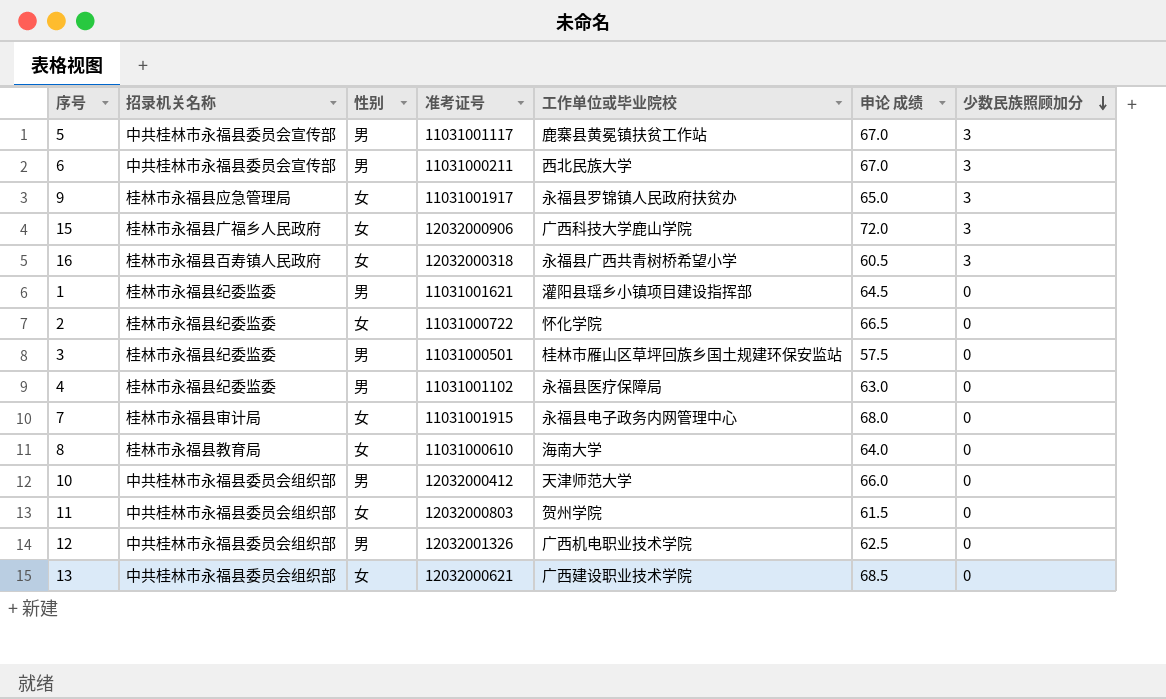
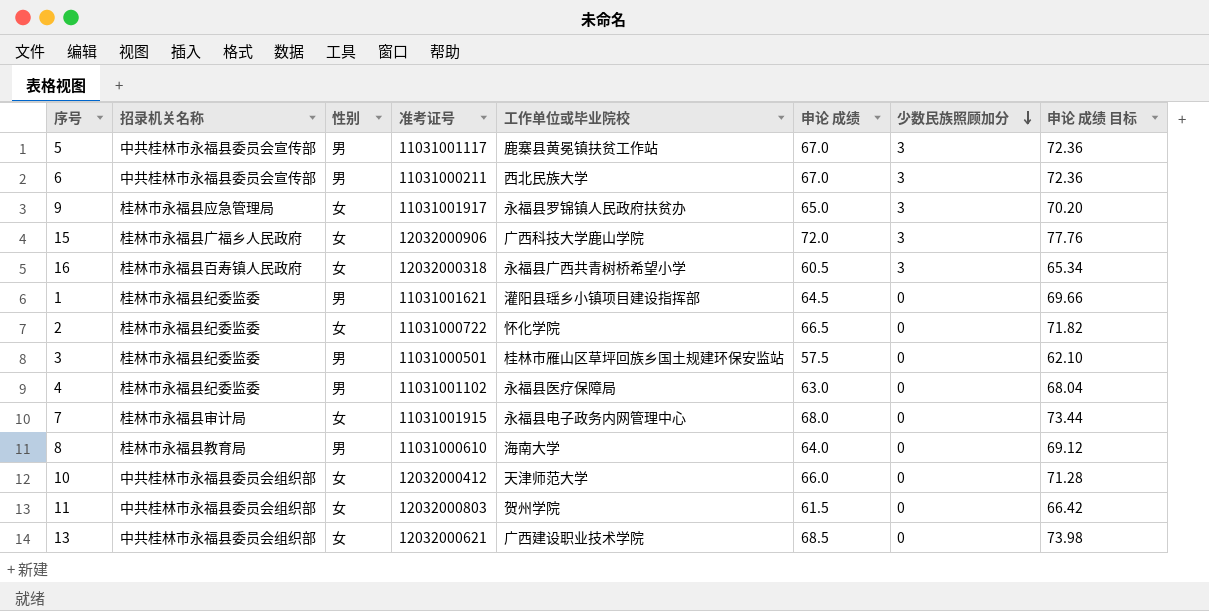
column 申论 成绩 目标 | formula: none -> [申论 成绩] * 1.08
row 12: 中共桂林市永福县委员会组织部 | 男 | 12032001326 | 广西机电职业技术学院 | 62.5 | 0 -> none
8 | 性别: 女 -> 男
10 | 性别: 男 -> 女

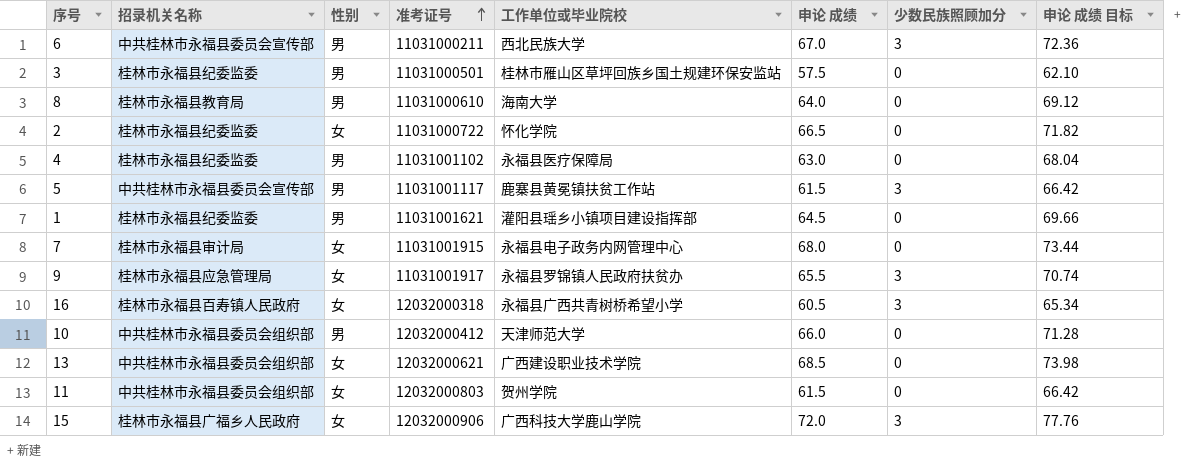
row order: 少数民族照顾加分 descending -> 准考证号 ascending
5 | 申论 成绩: 67.0 -> 61.5
5 | 申论 成绩 目标: 72.36 -> 66.42
9 | 申论 成绩: 65.0 -> 65.5
9 | 申论 成绩 目标: 70.20 -> 70.74
10 | 性别: 女 -> 男

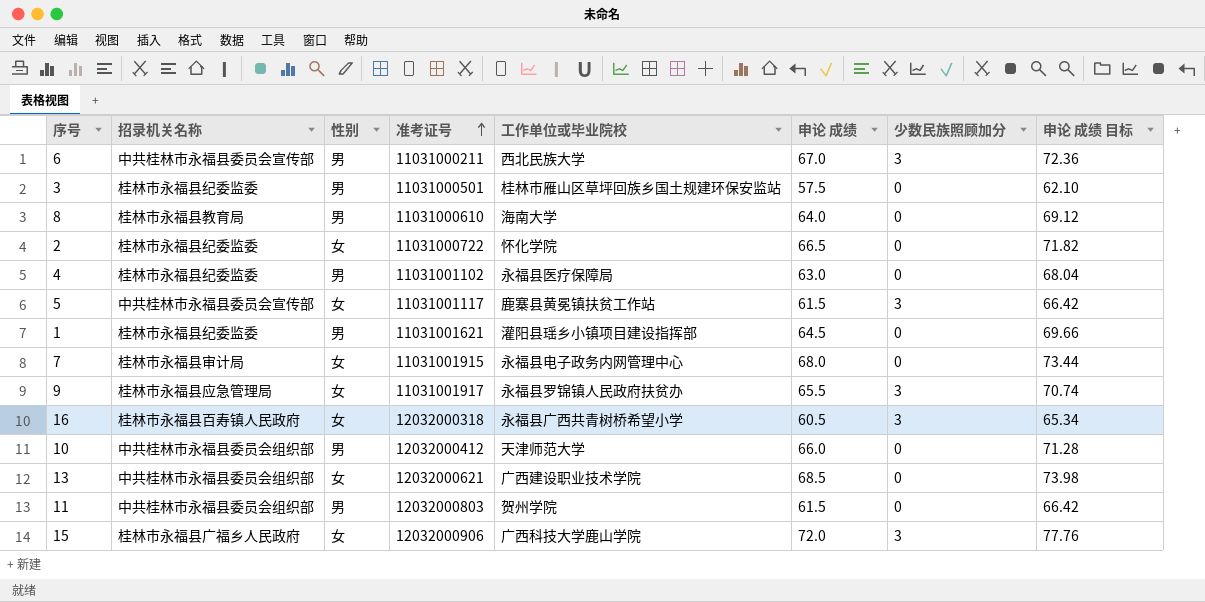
5 | 性别: 男 -> 女
11 | 性别: 女 -> 男

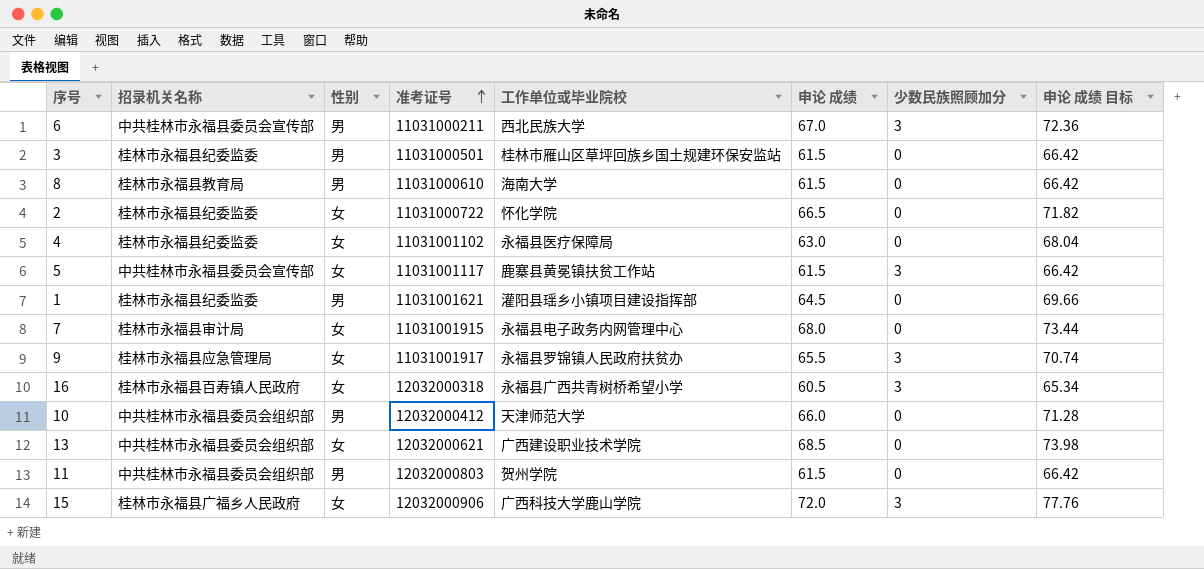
3 | 申论 成绩: 57.5 -> 61.5
3 | 申论 成绩 目标: 62.10 -> 66.42
8 | 申论 成绩: 64.0 -> 61.5
8 | 申论 成绩 目标: 69.12 -> 66.42
4 | 性别: 男 -> 女

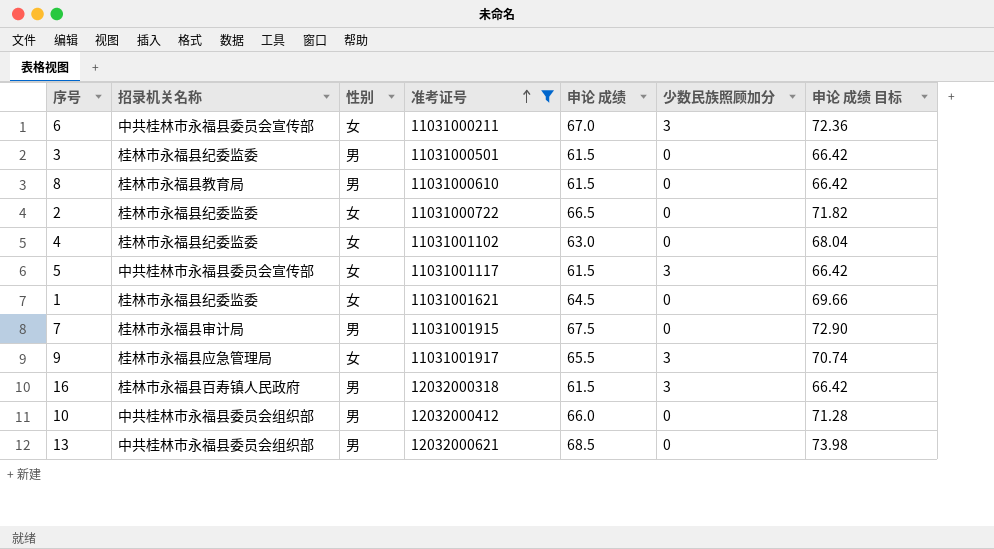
filter: none -> 准考证号 <= 12032000621
column 工作单位或毕业院校 | position: 5 -> none
6 | 性别: 男 -> 女
1 | 性别: 男 -> 女
7 | 性别: 女 -> 男
7 | 申论 成绩: 68.0 -> 67.5
7 | 申论 成绩 目标: 73.44 -> 72.90
16 | 性别: 女 -> 男
16 | 申论 成绩: 60.5 -> 61.5
16 | 申论 成绩 目标: 65.34 -> 66.42
13 | 性别: 女 -> 男

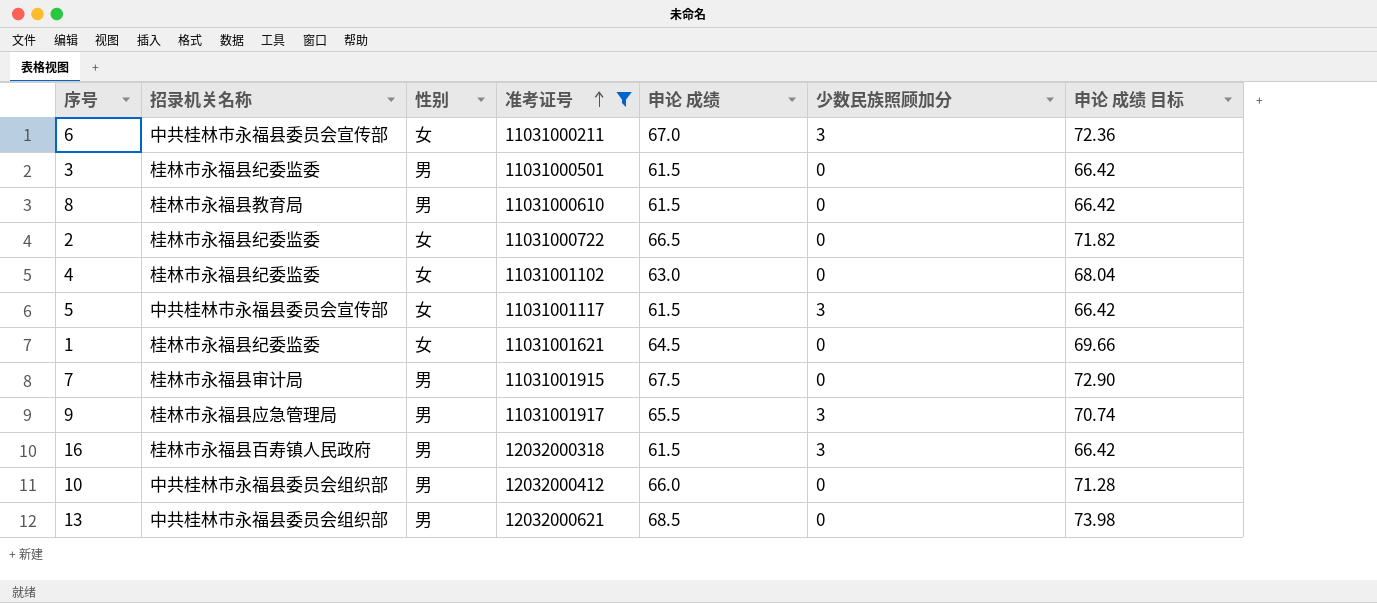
9 | 性别: 女 -> 男

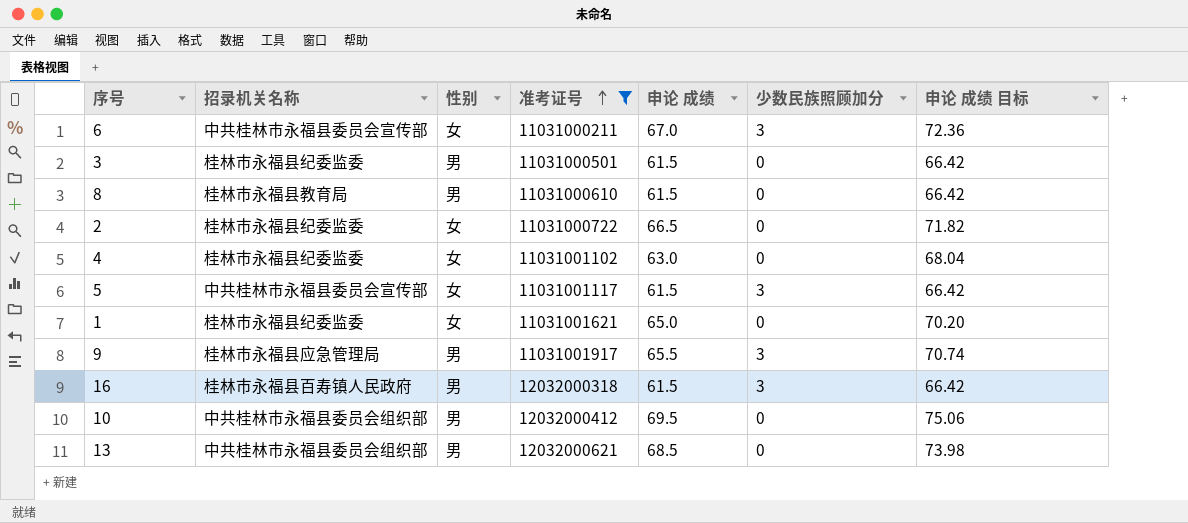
row 7: 桂林市永福县审计局 | 男 | 11031001915 | 67.5 | 0 | 72.90 -> none
1 | 申论 成绩: 64.5 -> 65.0
1 | 申论 成绩 目标: 69.66 -> 70.20
10 | 申论 成绩: 66.0 -> 69.5
10 | 申论 成绩 目标: 71.28 -> 75.06

